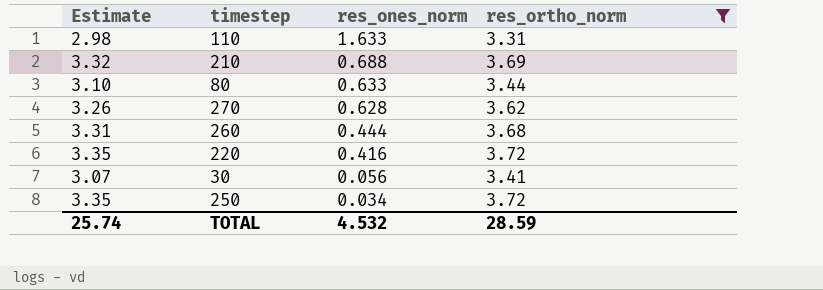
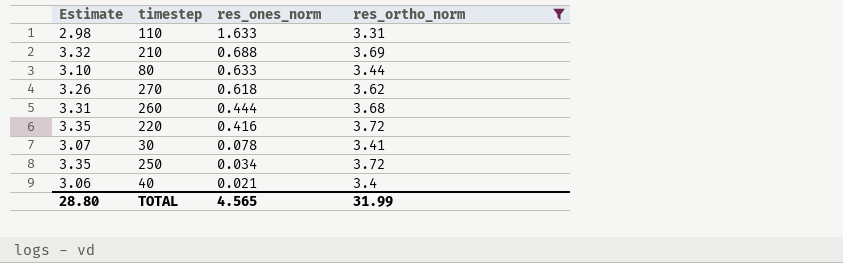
270 | res_ones_norm: 0.628 -> 0.618
30 | res_ones_norm: 0.056 -> 0.078
row 40: none -> 3.06 | 0.021 | 3.4
TOTAL | Estimate: 25.74 -> 28.80
TOTAL | res_ones_norm: 4.532 -> 4.565
TOTAL | res_ortho_norm: 28.59 -> 31.99

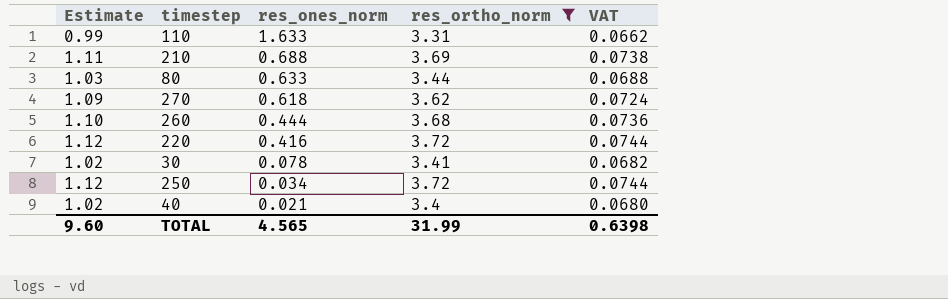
column Estimate | formula: [res_ortho_norm] * 0.9 -> [res_ortho_norm] * 0.3
column VAT | formula: none -> [res_ortho_norm] * 0.02
TOTAL | Estimate: 28.80 -> 9.60

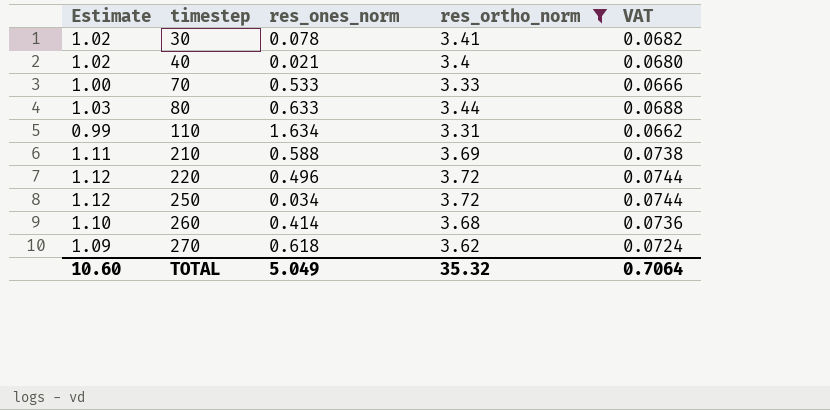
row order: res_ones_norm descending -> timestep ascending
row 70: none -> 1.00 | 0.533 | 3.33 | 0.0666
110 | res_ones_norm: 1.633 -> 1.634
210 | res_ones_norm: 0.688 -> 0.588
220 | res_ones_norm: 0.416 -> 0.496
260 | res_ones_norm: 0.444 -> 0.414
TOTAL | Estimate: 9.60 -> 10.60
TOTAL | res_ones_norm: 4.565 -> 5.049
TOTAL | res_ortho_norm: 31.99 -> 35.32
TOTAL | VAT: 0.6398 -> 0.7064

